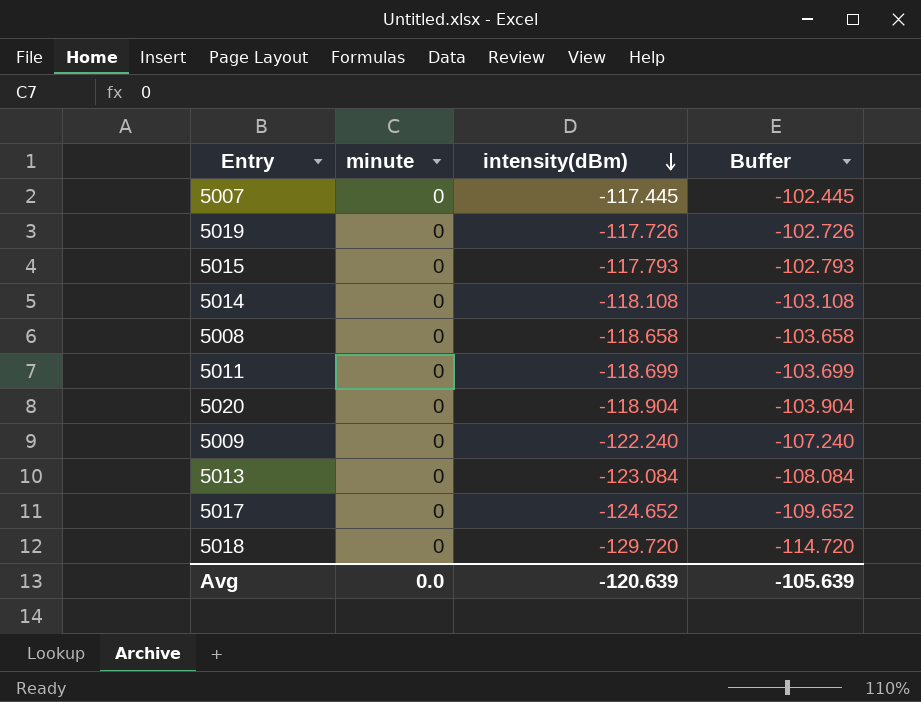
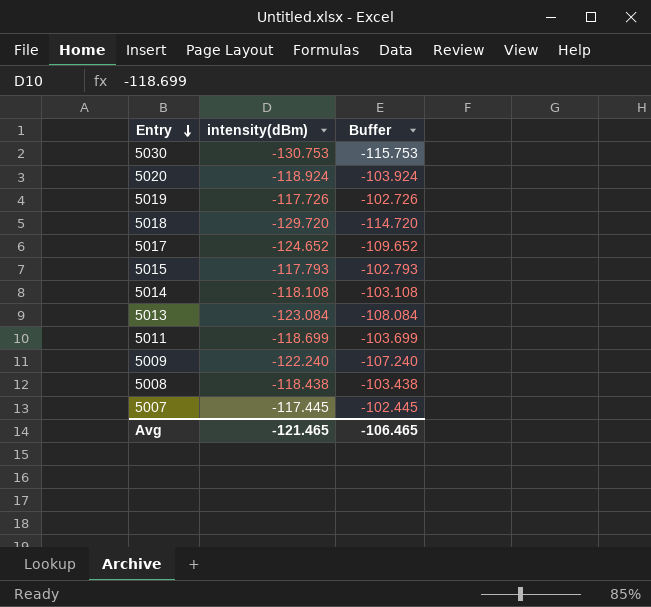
row order: intensity(dBm) descending -> Entry descending
column minute | position: 2 -> none
row 5030: none -> -130.753 | -115.753
5020 | intensity(dBm): -118.904 -> -118.924
5020 | Buffer: -103.904 -> -103.924
5008 | intensity(dBm): -118.658 -> -118.438
5008 | Buffer: -103.658 -> -103.438
Avg | intensity(dBm): -120.639 -> -121.465
Avg | Buffer: -105.639 -> -106.465

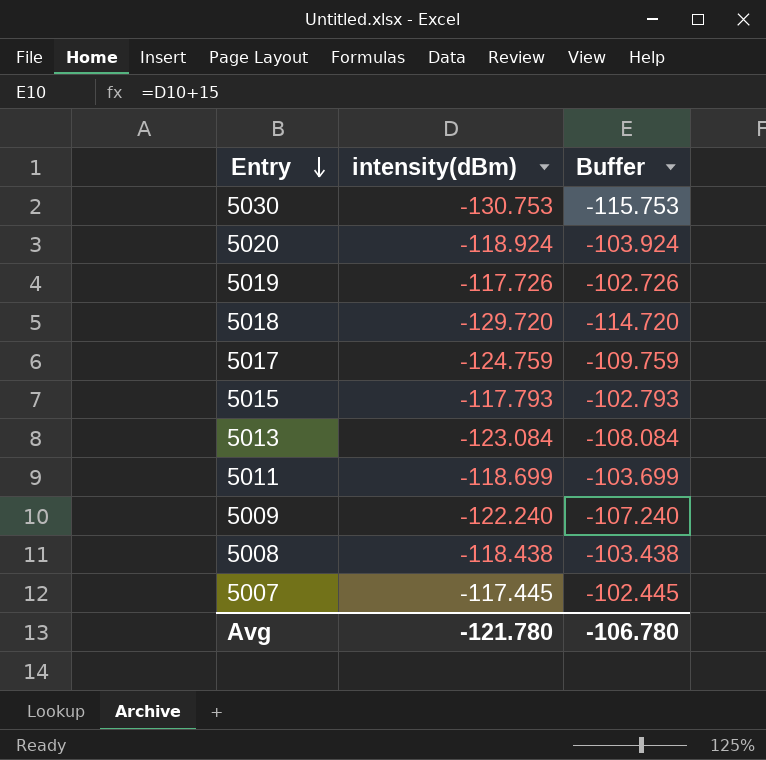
row 5014: -118.108 | -103.108 -> none
5017 | intensity(dBm): -124.652 -> -124.759
5017 | Buffer: -109.652 -> -109.759
Avg | intensity(dBm): -121.465 -> -121.780
Avg | Buffer: -106.465 -> -106.780

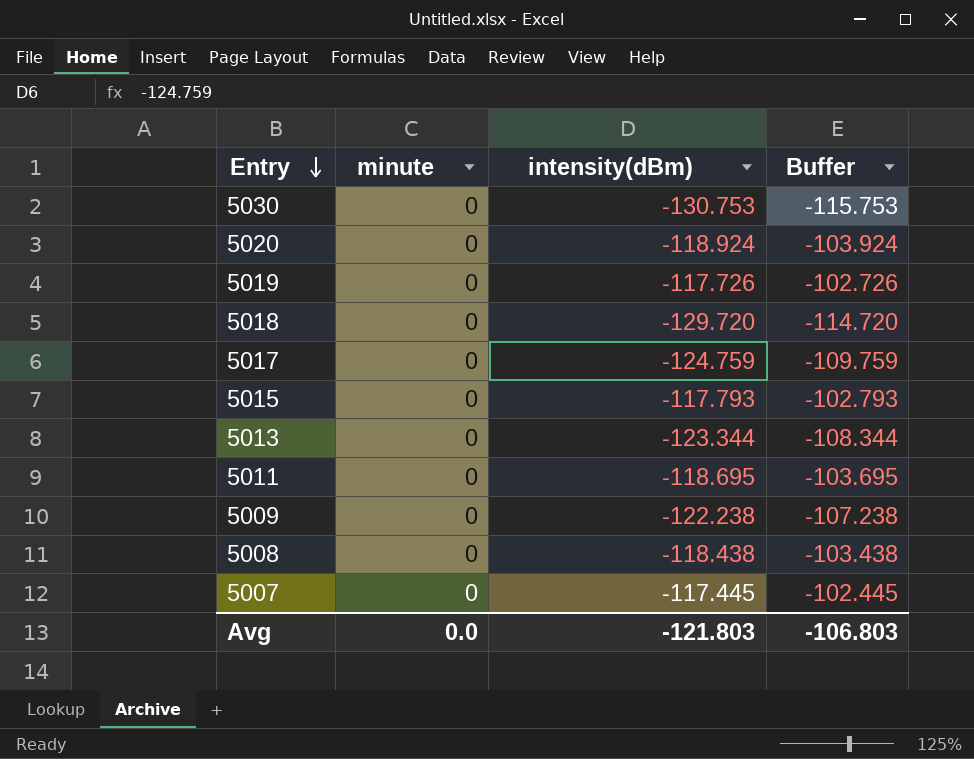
column minute | position: none -> 2
5013 | intensity(dBm): -123.084 -> -123.344
5013 | Buffer: -108.084 -> -108.344
5011 | intensity(dBm): -118.699 -> -118.695
5011 | Buffer: -103.699 -> -103.695
5009 | intensity(dBm): -122.240 -> -122.238
5009 | Buffer: -107.240 -> -107.238
Avg | intensity(dBm): -121.780 -> -121.803
Avg | Buffer: -106.780 -> -106.803

